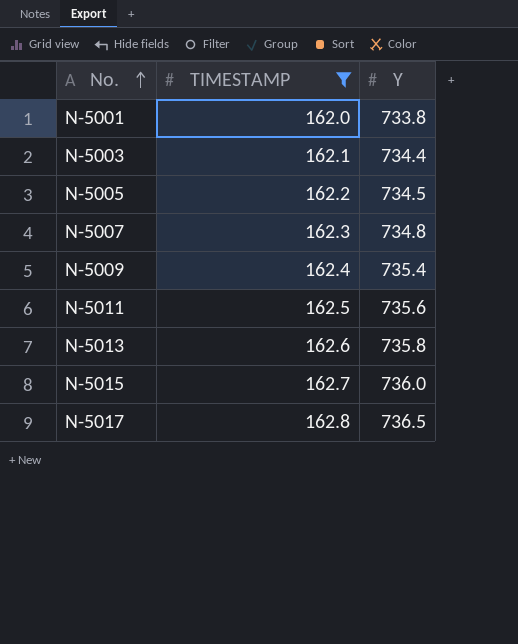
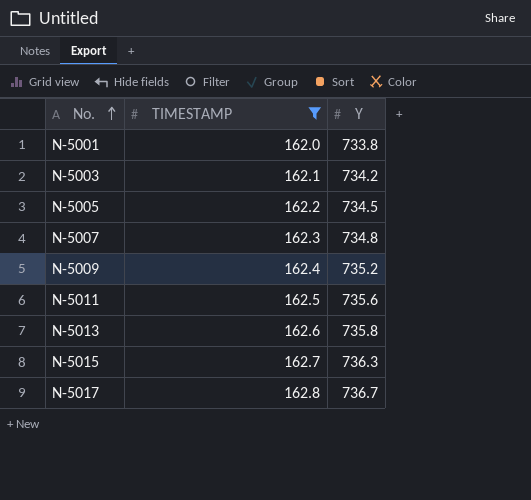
N-5003 | Y: 734.4 -> 734.2
N-5009 | Y: 735.4 -> 735.2
N-5015 | Y: 736.0 -> 736.3
N-5017 | Y: 736.5 -> 736.7

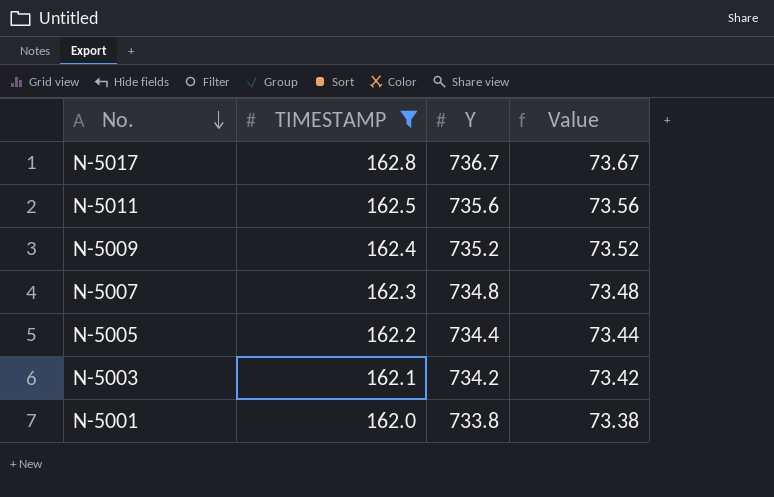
row order: No. ascending -> No. descending
column Value | formula: none -> [Y] * 0.1
row N-5013: 162.6 | 735.8 -> none
row N-5015: 162.7 | 736.3 -> none
N-5005 | Y: 734.5 -> 734.4

